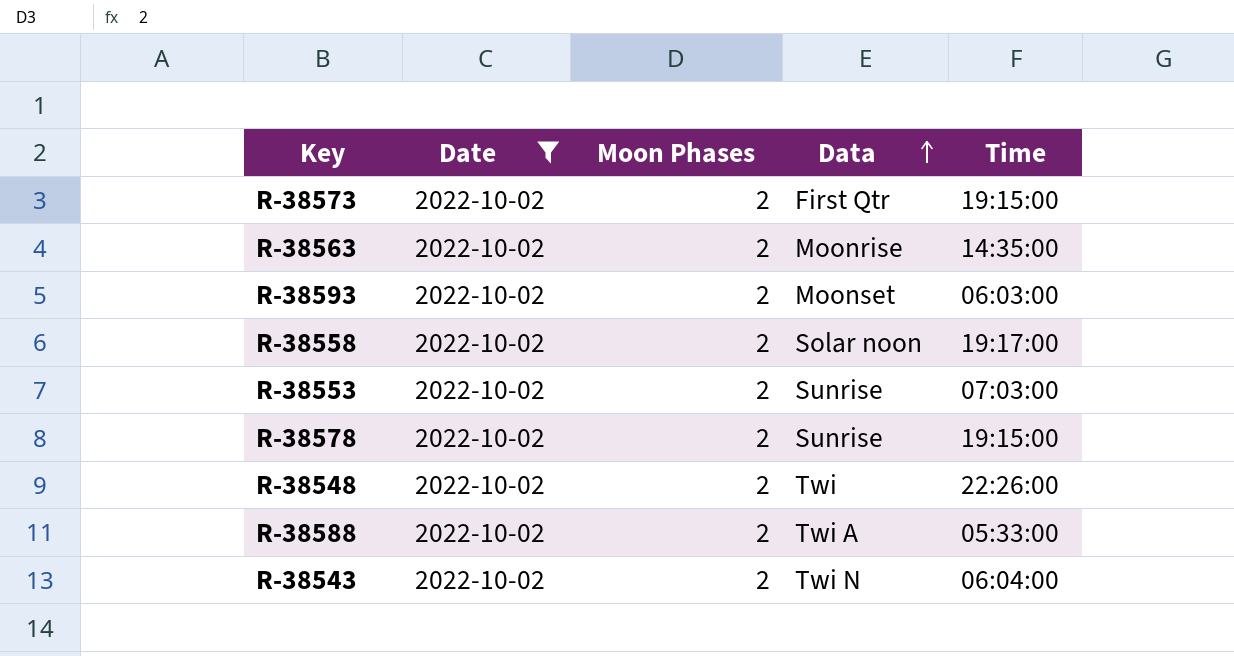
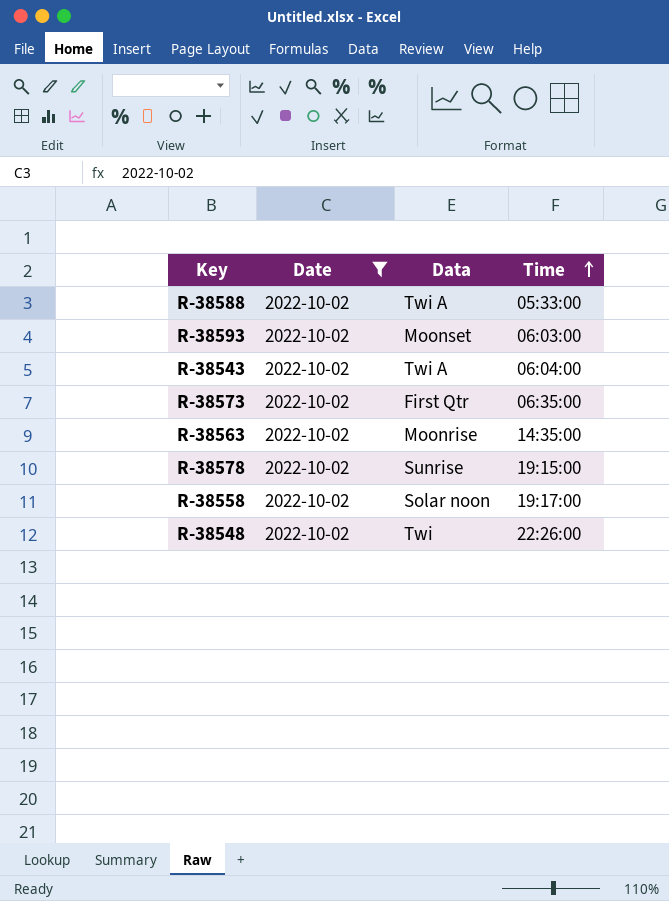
row order: Data ascending -> Time ascending
column Moon Phases | position: 3 -> none
row R-38553: 2022-10-02 | 2 | Sunrise | 07:03:00 -> none
R-38543 | Data: Twi N -> Twi A
R-38573 | Time: 19:15:00 -> 06:35:00

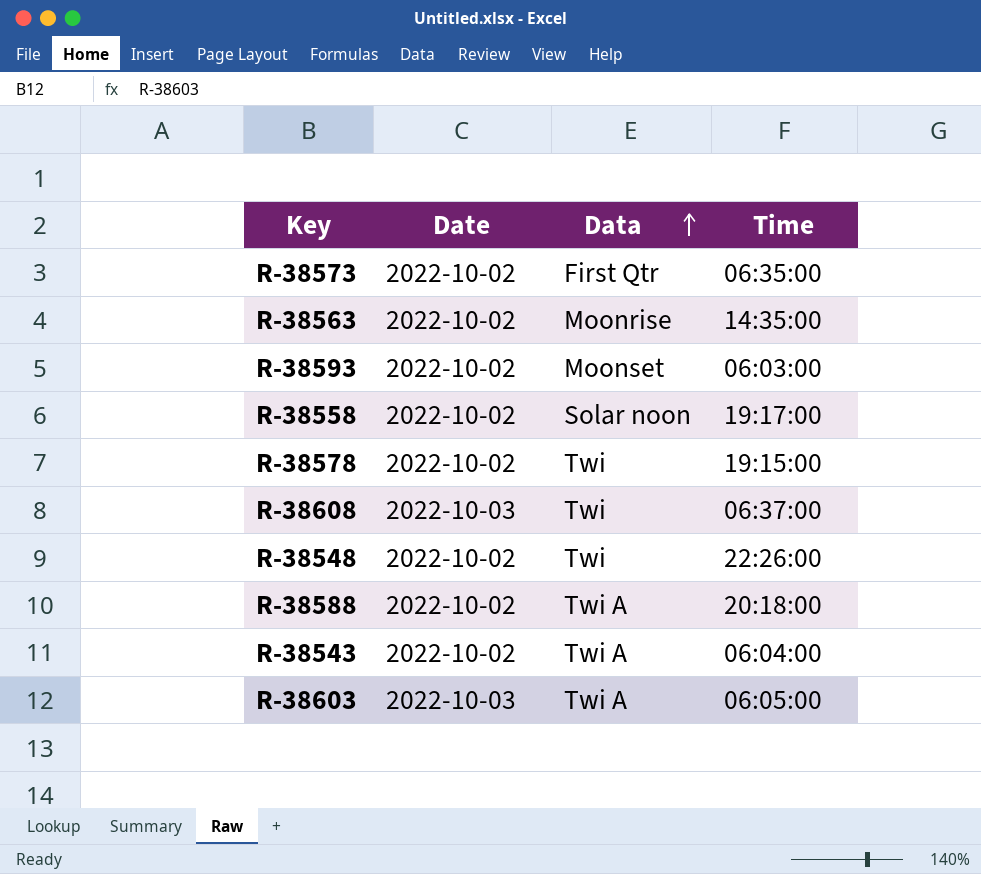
filter: Date = 2022-10-02 -> none
row order: Time ascending -> Data ascending
R-38578 | Data: Sunrise -> Twi
R-38588 | Time: 05:33:00 -> 20:18:00

